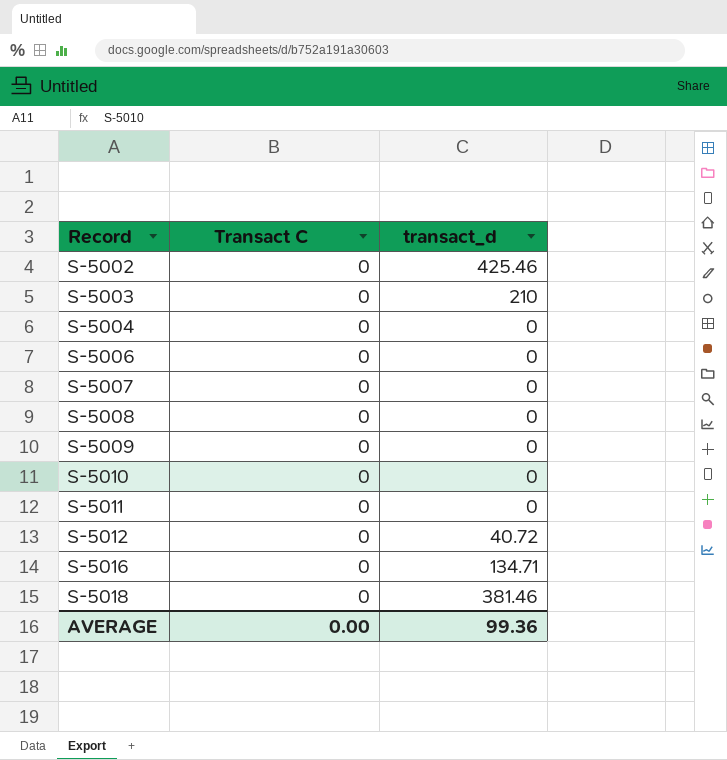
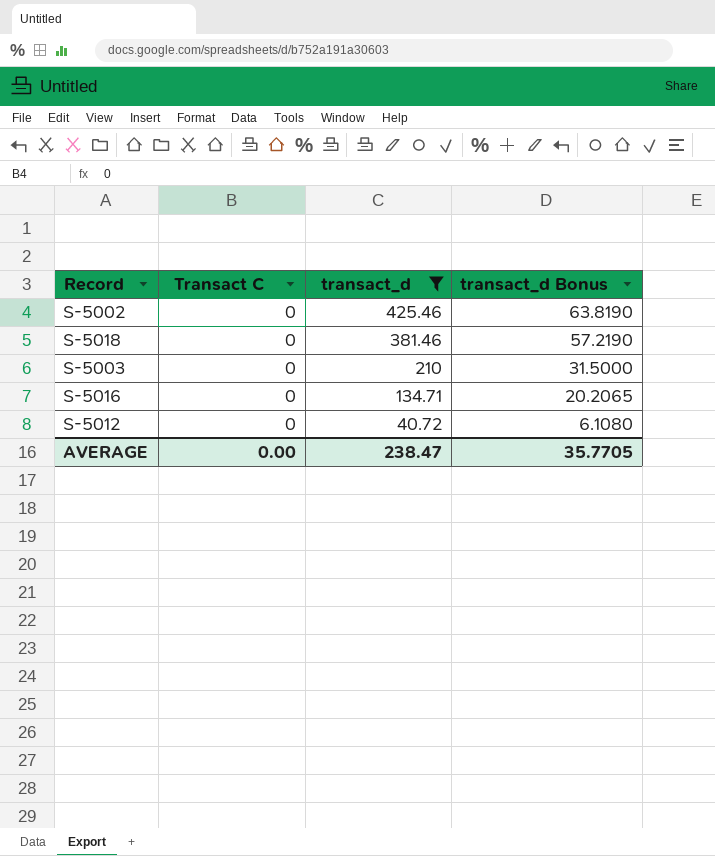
filter: none -> transact_d != 0
row order: Record ascending -> transact_d descending
column transact_d Bonus | formula: none -> [transact_d] * 0.15
AVERAGE | transact_d: 99.36 -> 238.47

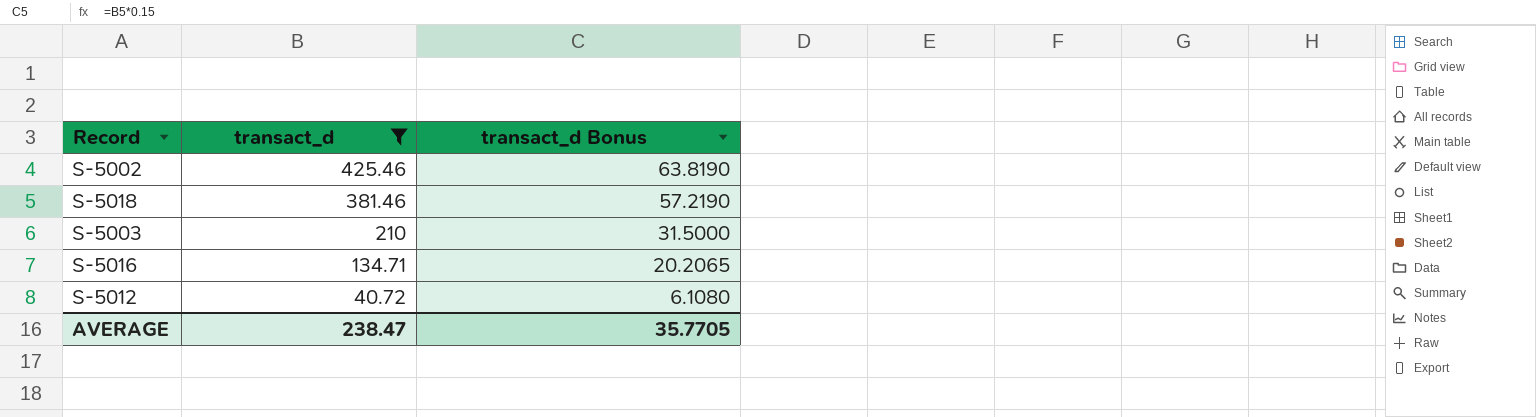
column Transact C | position: 2 -> none

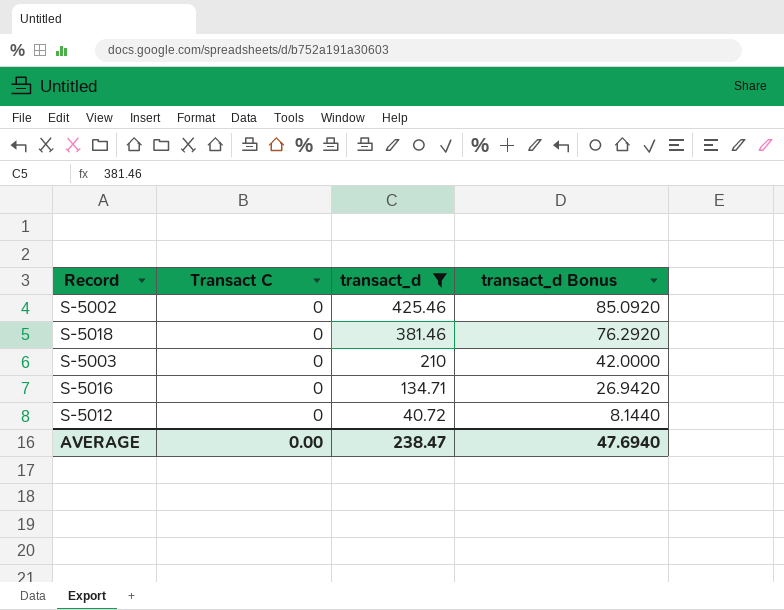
column Transact C | position: none -> 2
column transact_d Bonus | formula: [transact_d] * 0.15 -> [transact_d] * 0.2
AVERAGE | transact_d Bonus: 35.7705 -> 47.6940

